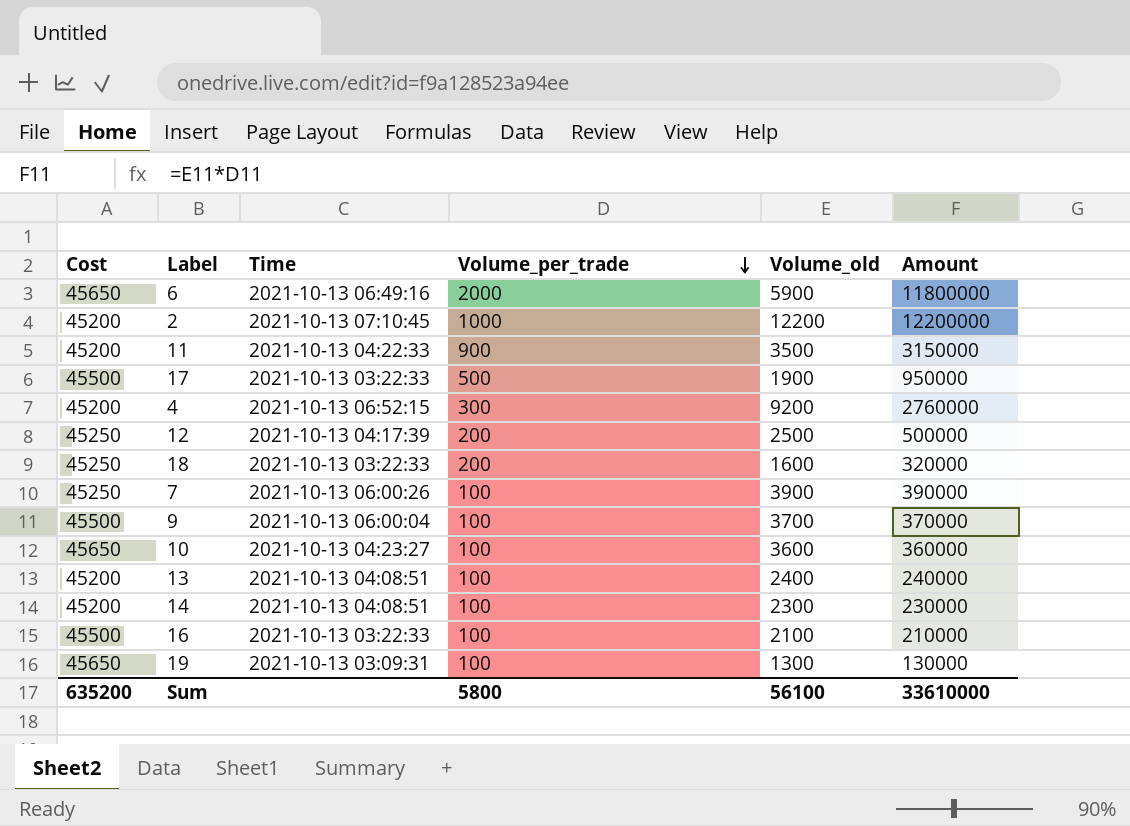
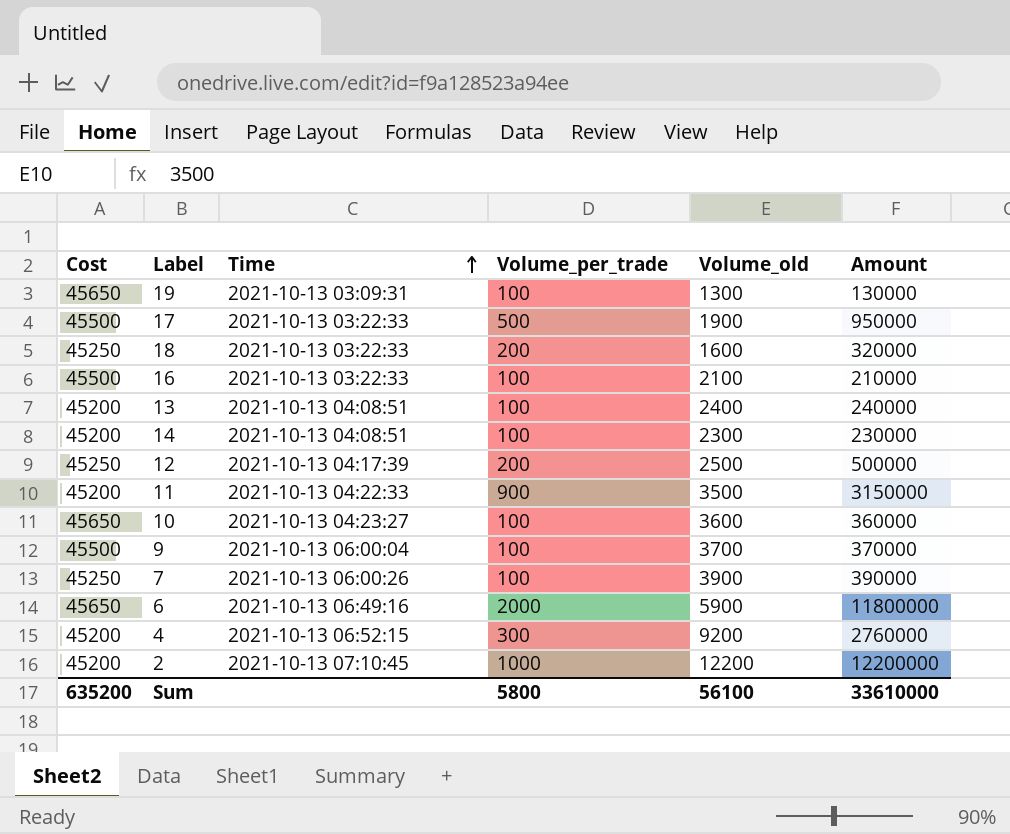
row order: Volume_per_trade descending -> Time ascending

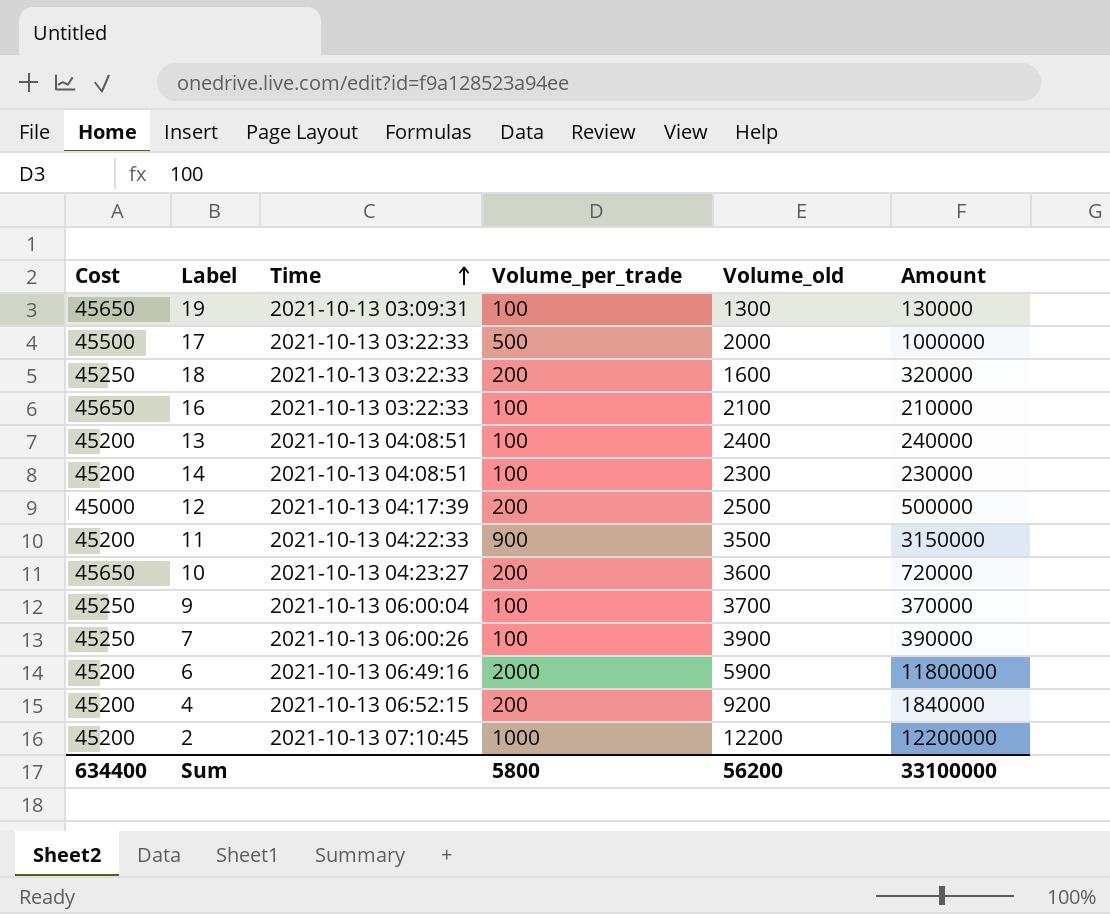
17 | Volume_old: 1900 -> 2000
17 | Amount: 950000 -> 1000000
16 | Cost: 45500 -> 45650
12 | Cost: 45250 -> 45000
10 | Volume_per_trade: 100 -> 200
10 | Amount: 360000 -> 720000
9 | Cost: 45500 -> 45250
6 | Cost: 45650 -> 45200
4 | Volume_per_trade: 300 -> 200
4 | Amount: 2760000 -> 1840000
Sum | Cost: 635200 -> 634400
Sum | Volume_old: 56100 -> 56200
Sum | Amount: 33610000 -> 33100000

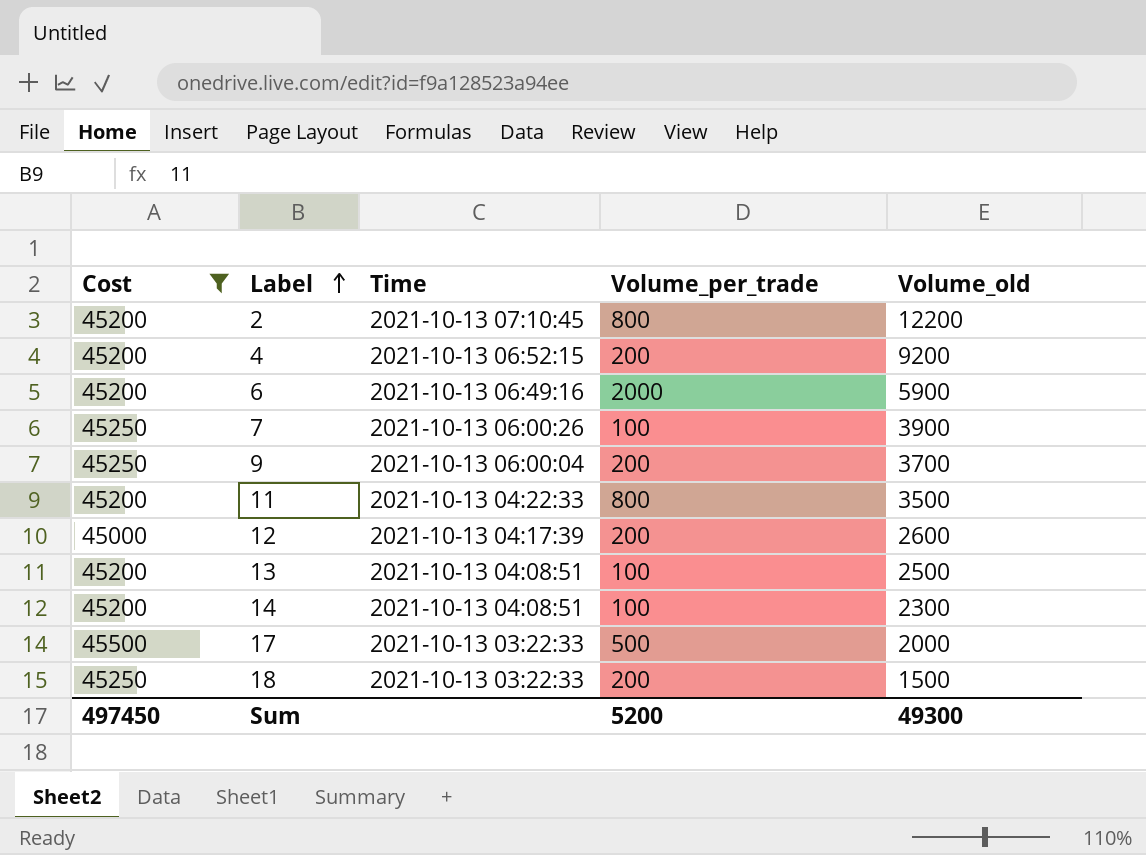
filter: none -> Cost != 45650
row order: Time ascending -> Label ascending
column Amount | formula: [Volume_per_trade] * [Volume_old] -> none
2 | Volume_per_trade: 1000 -> 800
9 | Volume_per_trade: 100 -> 200
11 | Volume_per_trade: 900 -> 800
12 | Volume_old: 2500 -> 2600
13 | Volume_old: 2400 -> 2500
18 | Volume_old: 1600 -> 1500
Sum | Cost: 634400 -> 497450
Sum | Volume_per_trade: 5800 -> 5200
Sum | Volume_old: 56200 -> 49300

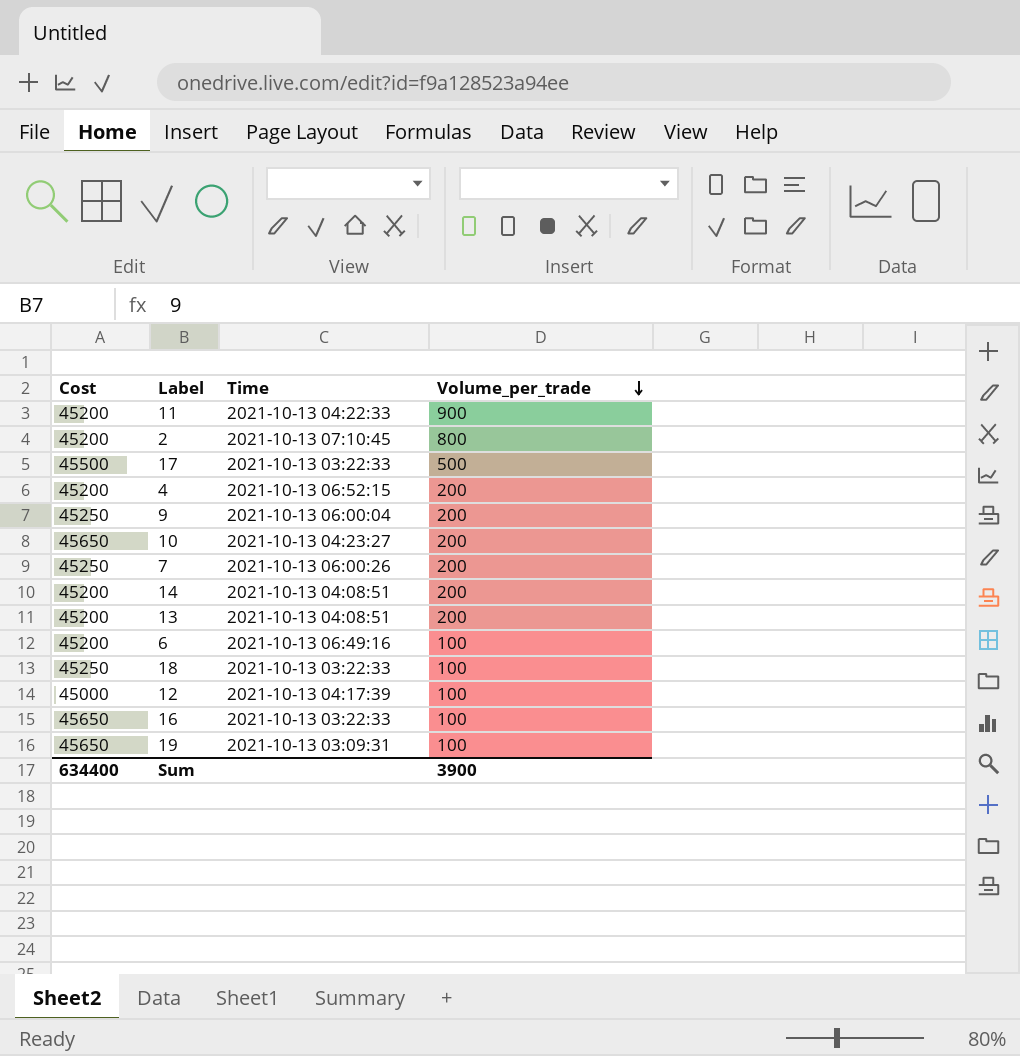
filter: Cost != 45650 -> none
row order: Label ascending -> Volume_per_trade descending
column Volume_old | position: 5 -> none
11 | Volume_per_trade: 800 -> 900
7 | Volume_per_trade: 100 -> 200
14 | Volume_per_trade: 100 -> 200
13 | Volume_per_trade: 100 -> 200
6 | Volume_per_trade: 2000 -> 100
18 | Volume_per_trade: 200 -> 100
12 | Volume_per_trade: 200 -> 100
Sum | Cost: 497450 -> 634400
Sum | Volume_per_trade: 5200 -> 3900

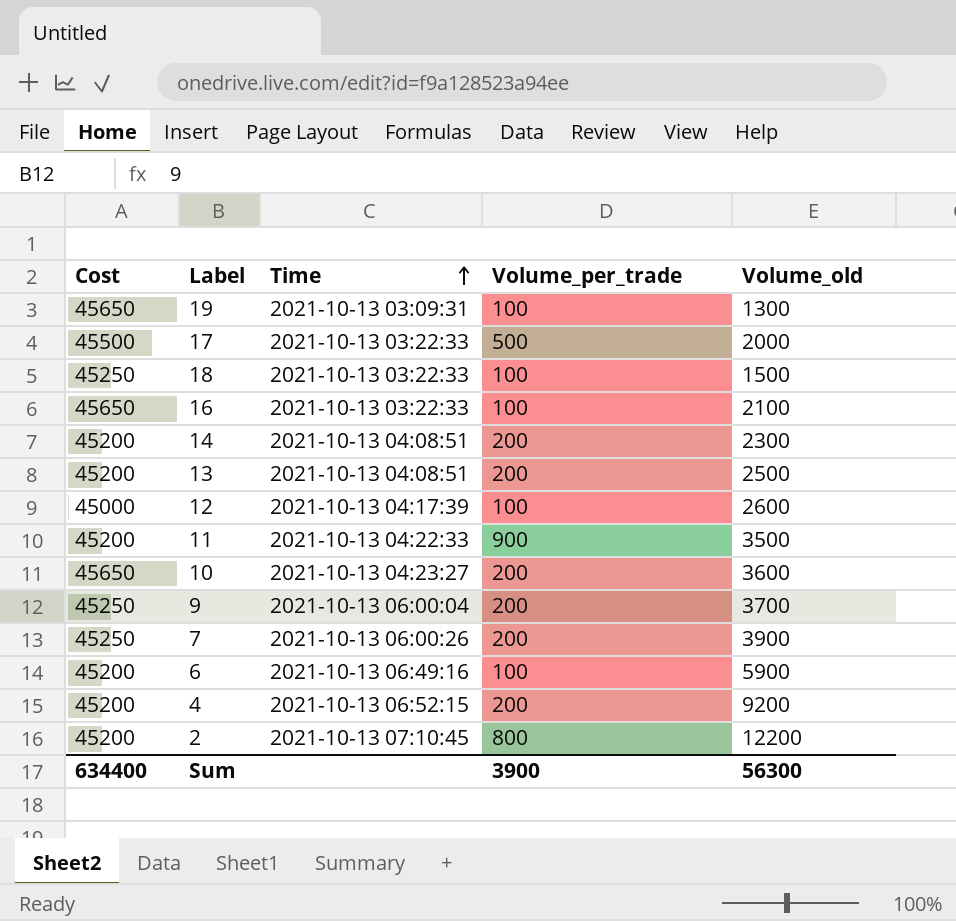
row order: Volume_per_trade descending -> Time ascending
column Volume_old | position: none -> 5

